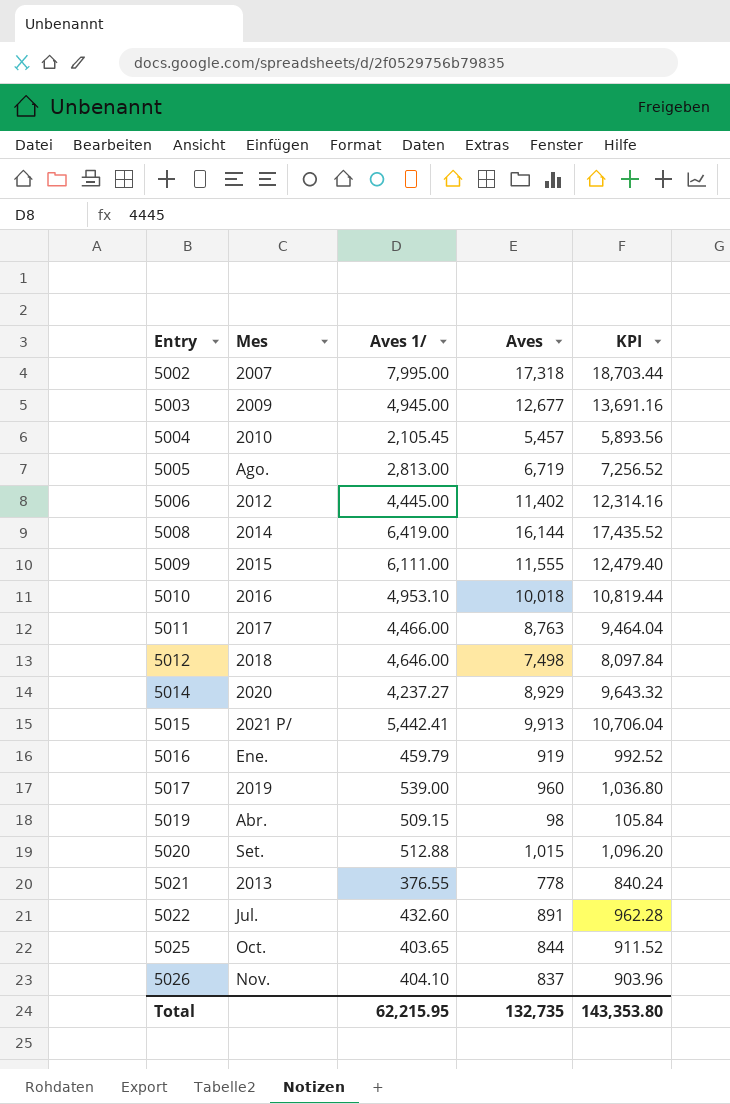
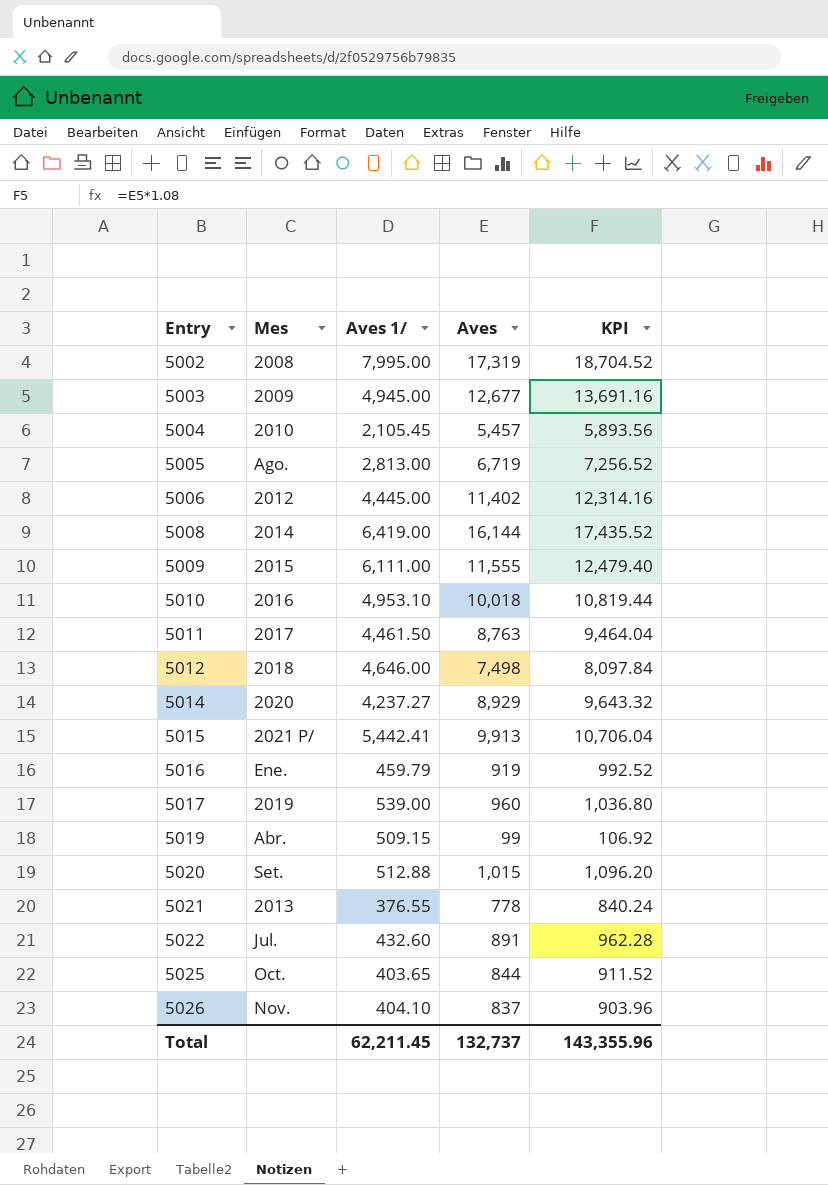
5002 | Mes: 2007 -> 2008
5002 | Aves: 17,318 -> 17,319
5002 | KPI: 18,703.44 -> 18,704.52
5011 | Aves 1/: 4,466.00 -> 4,461.50
5019 | Aves: 98 -> 99
5019 | KPI: 105.84 -> 106.92
Total | Aves 1/: 62,215.95 -> 62,211.45
Total | Aves: 132,735 -> 132,737
Total | KPI: 143,353.80 -> 143,355.96

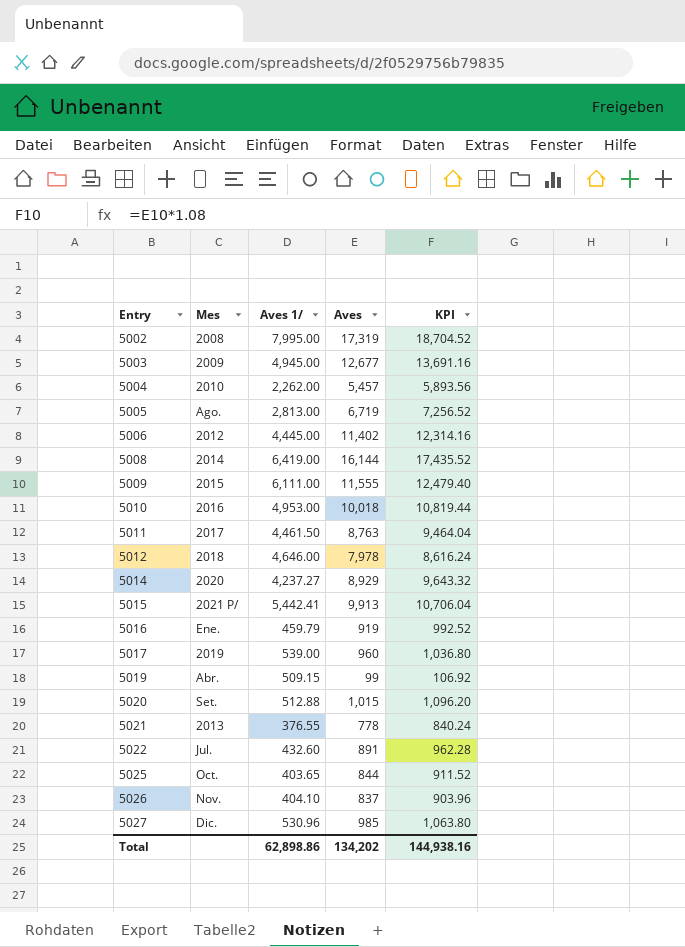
5004 | Aves 1/: 2,105.45 -> 2,262.00
5010 | Aves 1/: 4,953.10 -> 4,953.00
5012 | Aves: 7,498 -> 7,978
5012 | KPI: 8,097.84 -> 8,616.24
row 5027: none -> Dic. | 530.96 | 985 | 1,063.80
Total | Aves 1/: 62,211.45 -> 62,898.86
Total | Aves: 132,737 -> 134,202
Total | KPI: 143,355.96 -> 144,938.16

